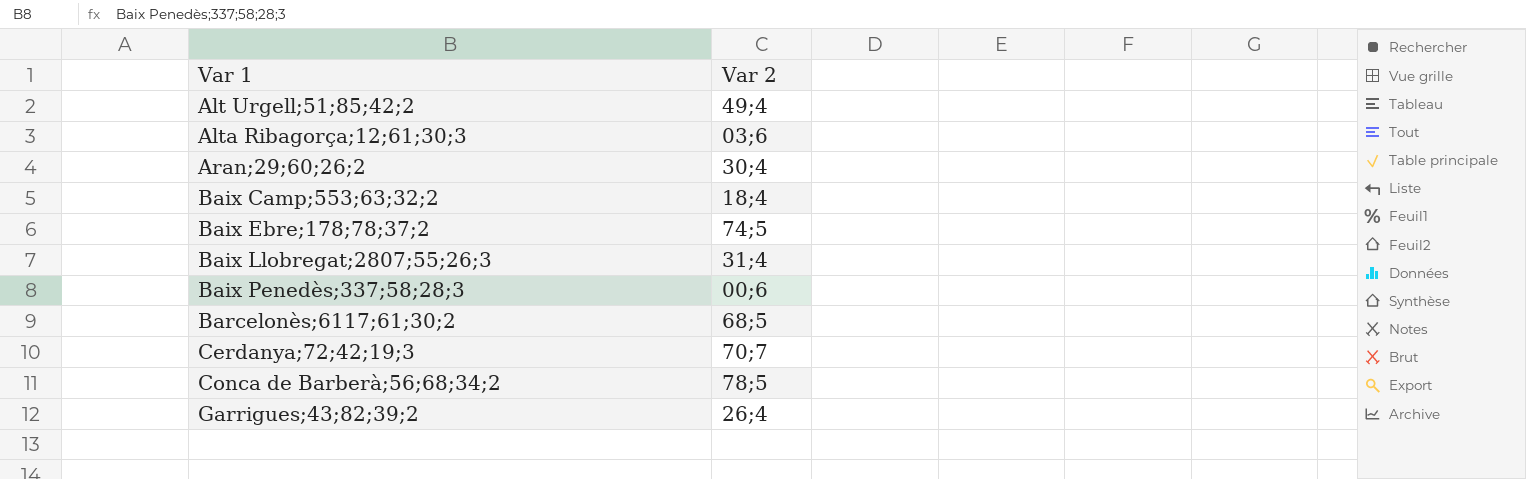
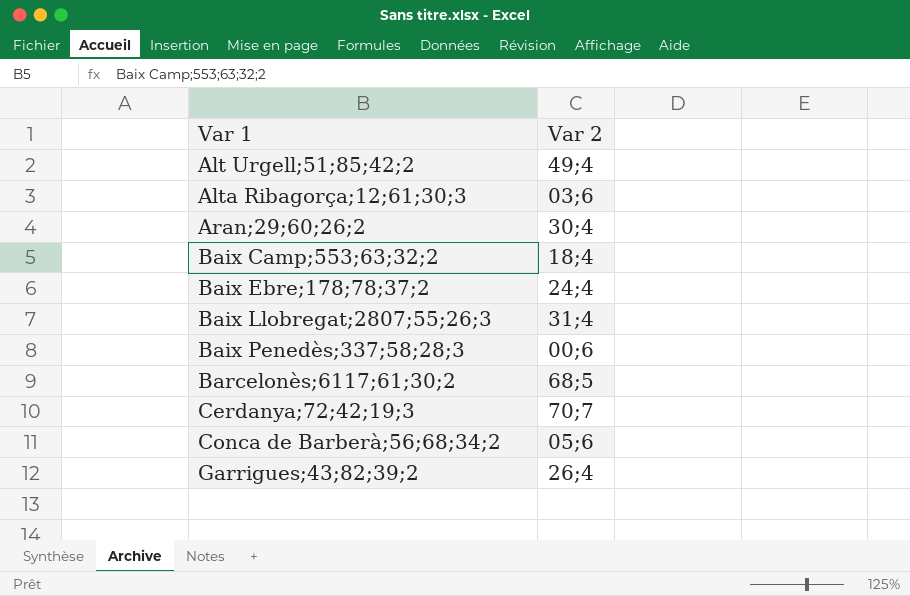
Baix Ebre;178;78;37;2 | Var 2: 74;5 -> 24;4
Conca de Barberà;56;68;34;2 | Var 2: 78;5 -> 05;6

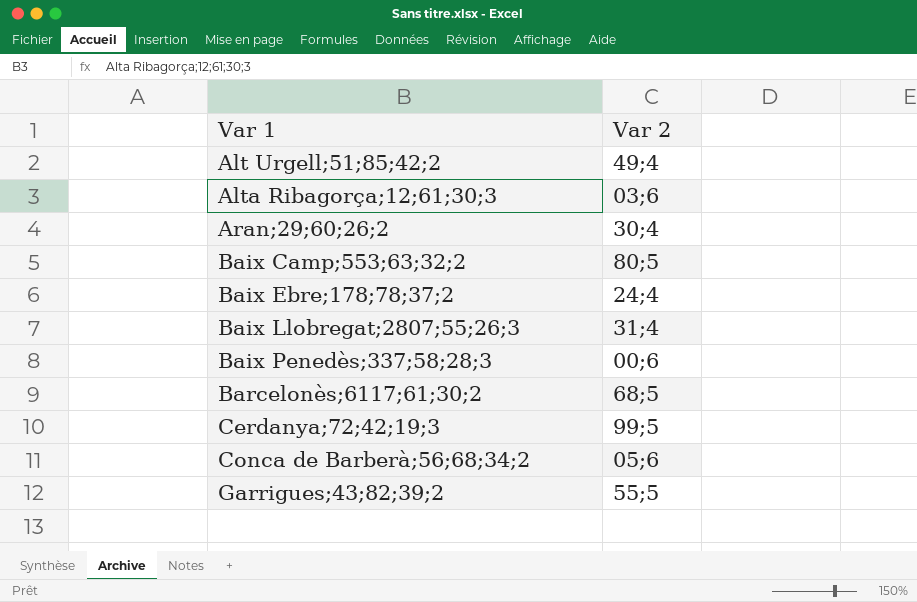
Baix Camp;553;63;32;2 | Var 2: 18;4 -> 80;5
Cerdanya;72;42;19;3 | Var 2: 70;7 -> 99;5
Garrigues;43;82;39;2 | Var 2: 26;4 -> 55;5

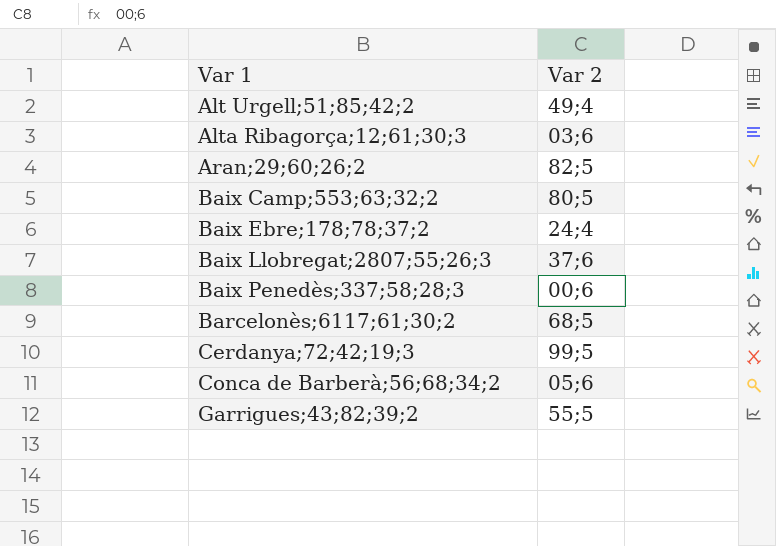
Aran;29;60;26;2 | Var 2: 30;4 -> 82;5
Baix Llobregat;2807;55;26;3 | Var 2: 31;4 -> 37;6

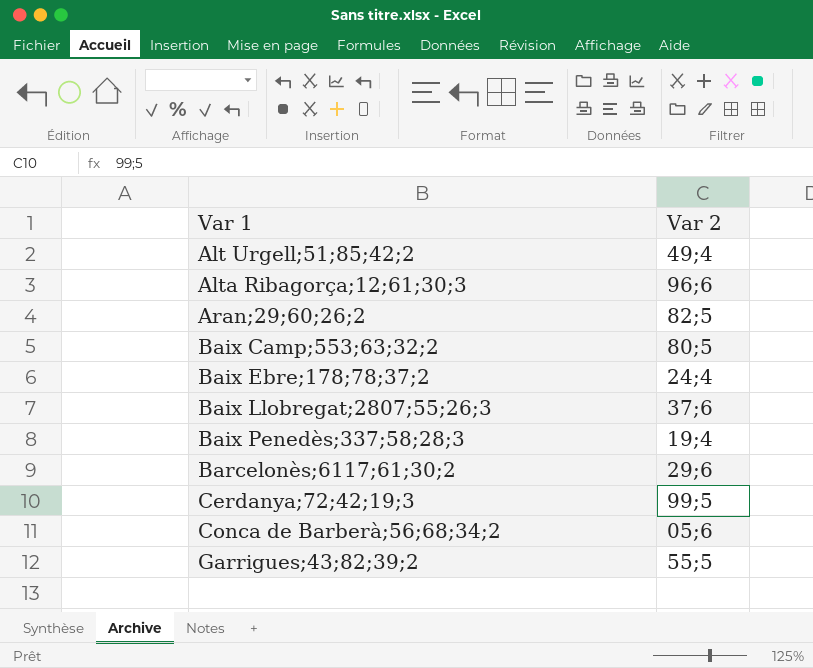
Alta Ribagorça;12;61;30;3 | Var 2: 03;6 -> 96;6
Baix Penedès;337;58;28;3 | Var 2: 00;6 -> 19;4
Barcelonès;6117;61;30;2 | Var 2: 68;5 -> 29;6

